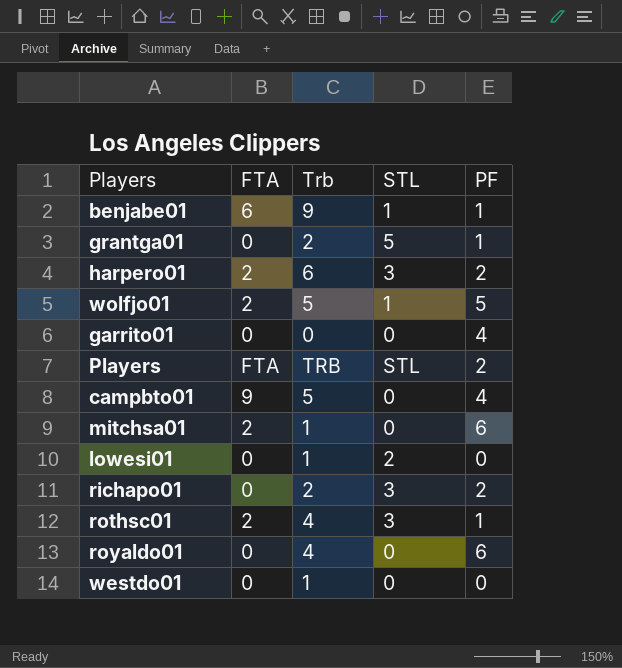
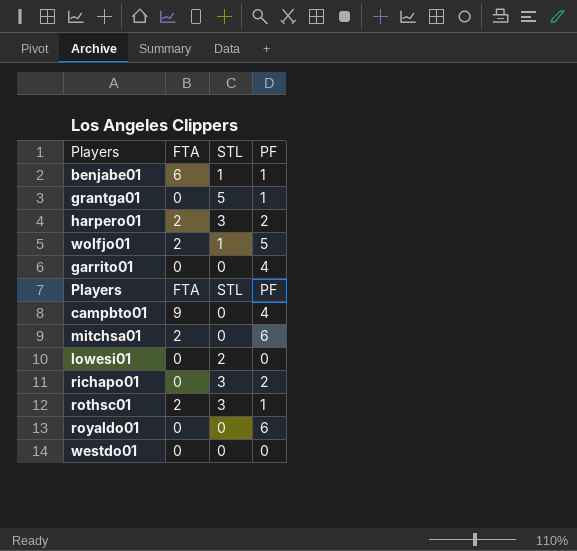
column Trb | position: 3 -> none
Players | PF: 2 -> PF

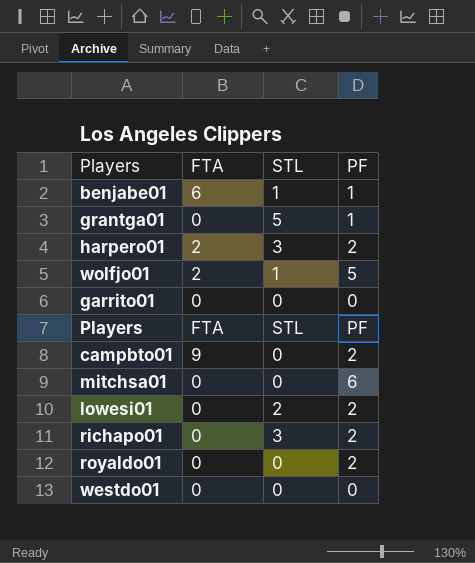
row rothsc01: 2 | 3 | 1 -> none
garrito01 | PF: 4 -> 0
campbto01 | PF: 4 -> 2
mitchsa01 | FTA: 2 -> 0
lowesi01 | PF: 0 -> 2
royaldo01 | PF: 6 -> 2

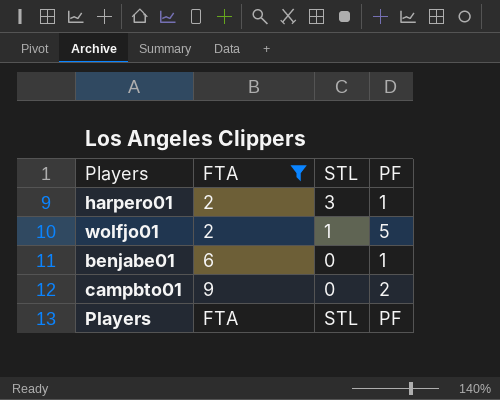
filter: none -> FTA != 0
row order: none -> FTA ascending
harpero01 | PF: 2 -> 1
benjabe01 | STL: 1 -> 0

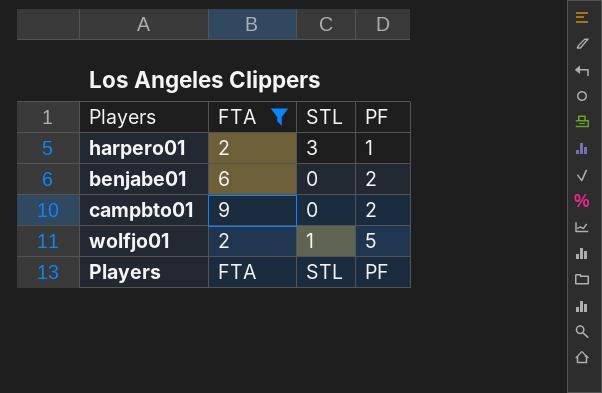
row order: FTA ascending -> PF ascending
benjabe01 | PF: 1 -> 2

